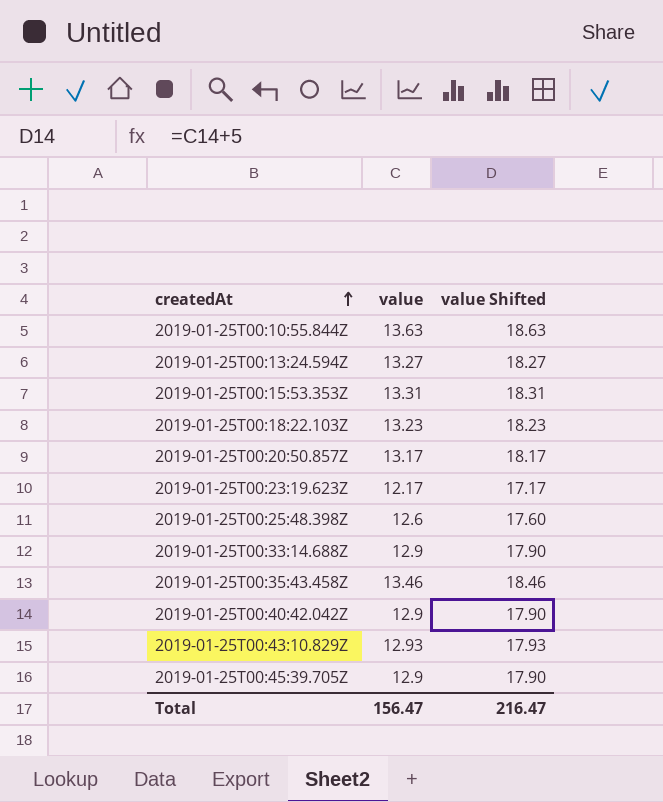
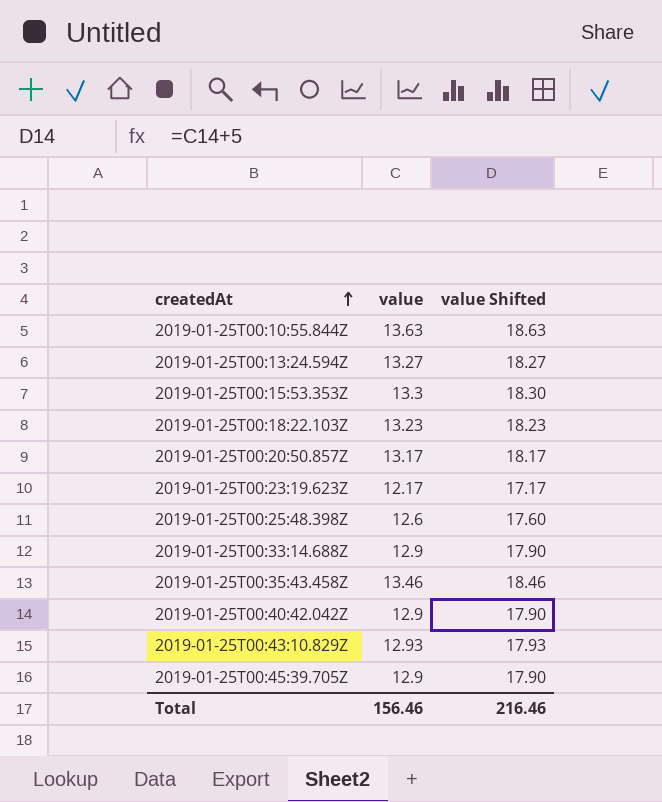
2019-01-25T00:15:53.353Z | value: 13.31 -> 13.3
2019-01-25T00:15:53.353Z | value Shifted: 18.31 -> 18.30
Total | value: 156.47 -> 156.46
Total | value Shifted: 216.47 -> 216.46

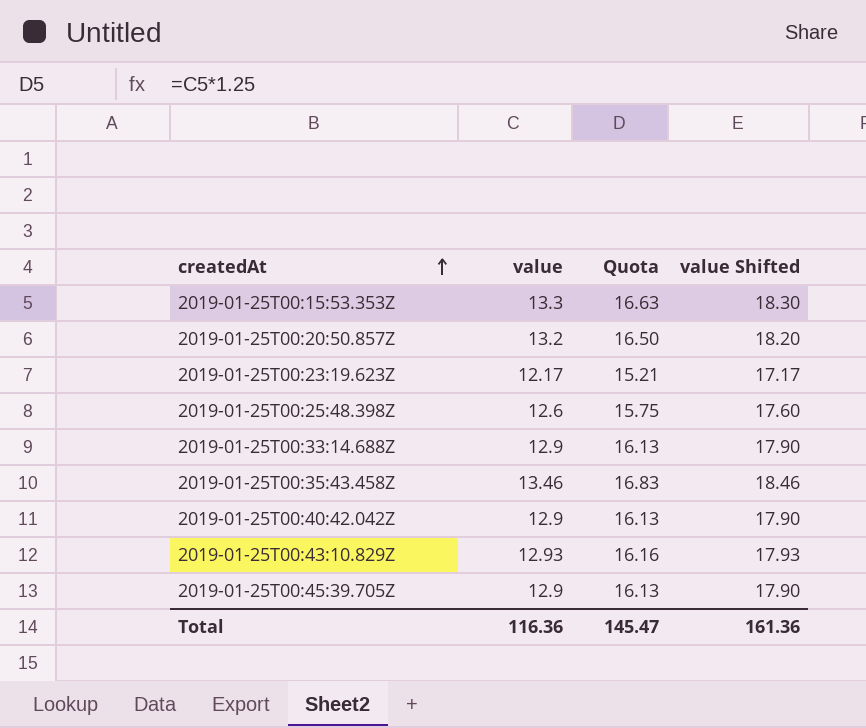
column Quota | formula: none -> [value] * 1.25
row 2019-01-25T00:10:55.844Z: 13.63 | 18.63 -> none
row 2019-01-25T00:13:24.594Z: 13.27 | 18.27 -> none
row 2019-01-25T00:18:22.103Z: 13.23 | 18.23 -> none
2019-01-25T00:20:50.857Z | value: 13.17 -> 13.2
2019-01-25T00:20:50.857Z | value Shifted: 18.17 -> 18.20
Total | value: 156.46 -> 116.36
Total | value Shifted: 216.46 -> 161.36

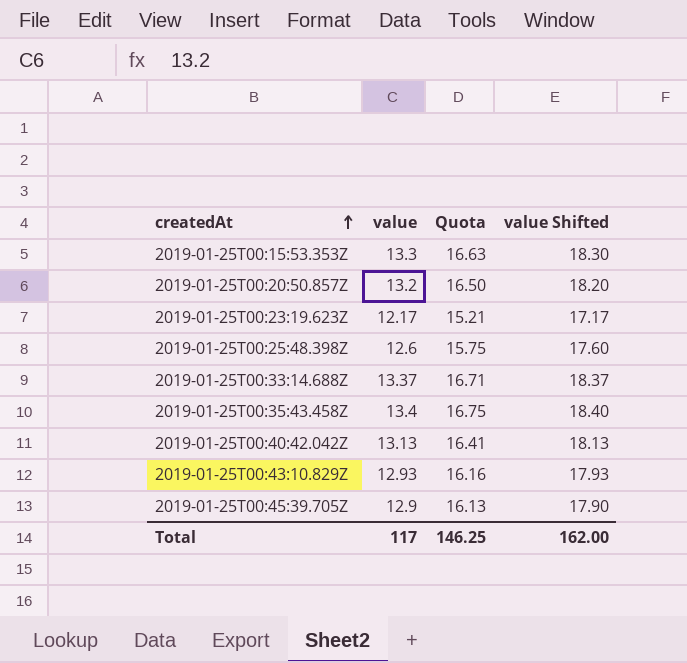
2019-01-25T00:33:14.688Z | value: 12.9 -> 13.37
2019-01-25T00:33:14.688Z | Quota: 16.13 -> 16.71
2019-01-25T00:33:14.688Z | value Shifted: 17.90 -> 18.37
2019-01-25T00:35:43.458Z | value: 13.46 -> 13.4
2019-01-25T00:35:43.458Z | Quota: 16.83 -> 16.75
2019-01-25T00:35:43.458Z | value Shifted: 18.46 -> 18.40
2019-01-25T00:40:42.042Z | value: 12.9 -> 13.13
2019-01-25T00:40:42.042Z | Quota: 16.13 -> 16.41
2019-01-25T00:40:42.042Z | value Shifted: 17.90 -> 18.13
Total | value: 116.36 -> 117
Total | Quota: 145.47 -> 146.25
Total | value Shifted: 161.36 -> 162.00

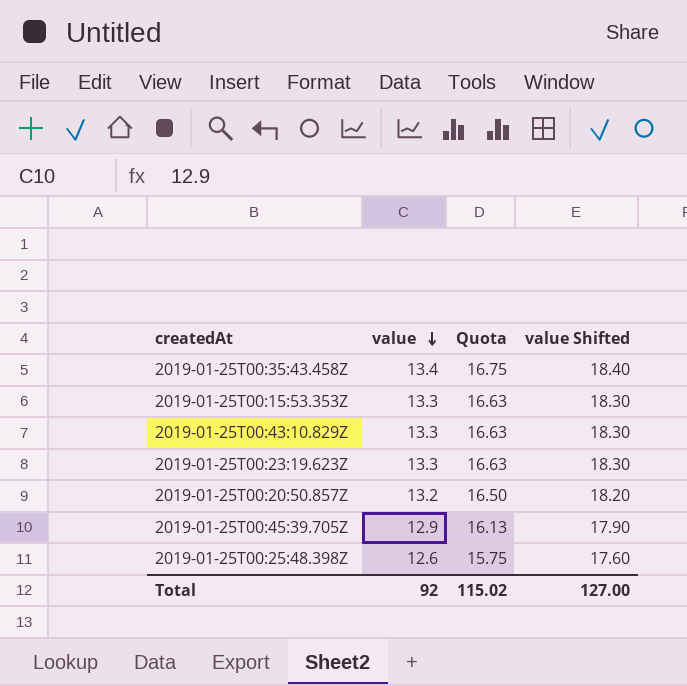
row order: createdAt ascending -> value descending
row 2019-01-25T00:33:14.688Z: 13.37 | 16.71 | 18.37 -> none
row 2019-01-25T00:40:42.042Z: 13.13 | 16.41 | 18.13 -> none
2019-01-25T00:43:10.829Z | value: 12.93 -> 13.3
2019-01-25T00:43:10.829Z | Quota: 16.16 -> 16.63
2019-01-25T00:43:10.829Z | value Shifted: 17.93 -> 18.30
2019-01-25T00:23:19.623Z | value: 12.17 -> 13.3
2019-01-25T00:23:19.623Z | Quota: 15.21 -> 16.63
2019-01-25T00:23:19.623Z | value Shifted: 17.17 -> 18.30
Total | value: 117 -> 92
Total | Quota: 146.25 -> 115.02
Total | value Shifted: 162.00 -> 127.00

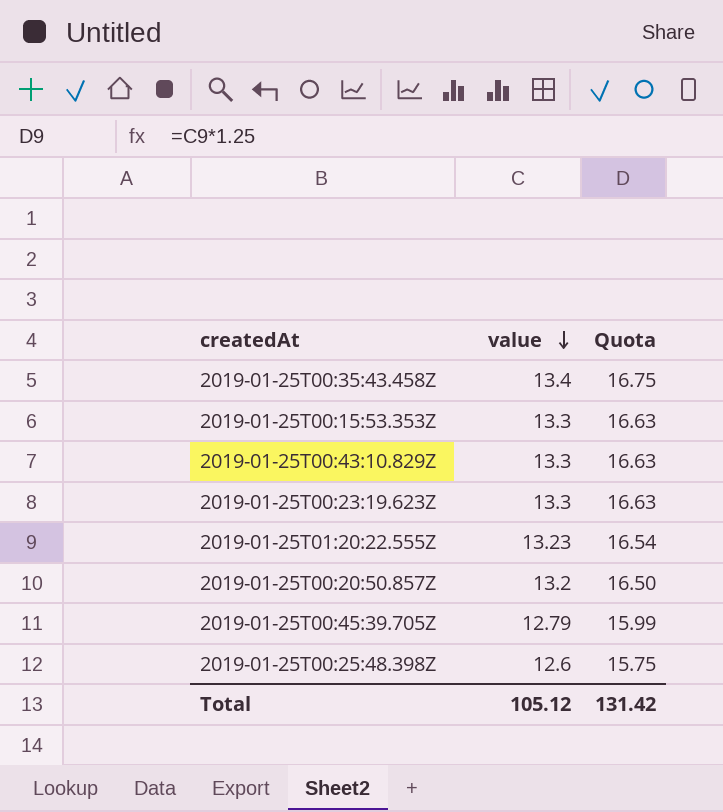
column value Shifted | formula: [value] + 5 -> none
row 2019-01-25T01:20:22.555Z: none -> 13.23 | 16.54
2019-01-25T00:45:39.705Z | value: 12.9 -> 12.79
2019-01-25T00:45:39.705Z | Quota: 16.13 -> 15.99
Total | value: 92 -> 105.12
Total | Quota: 115.02 -> 131.42

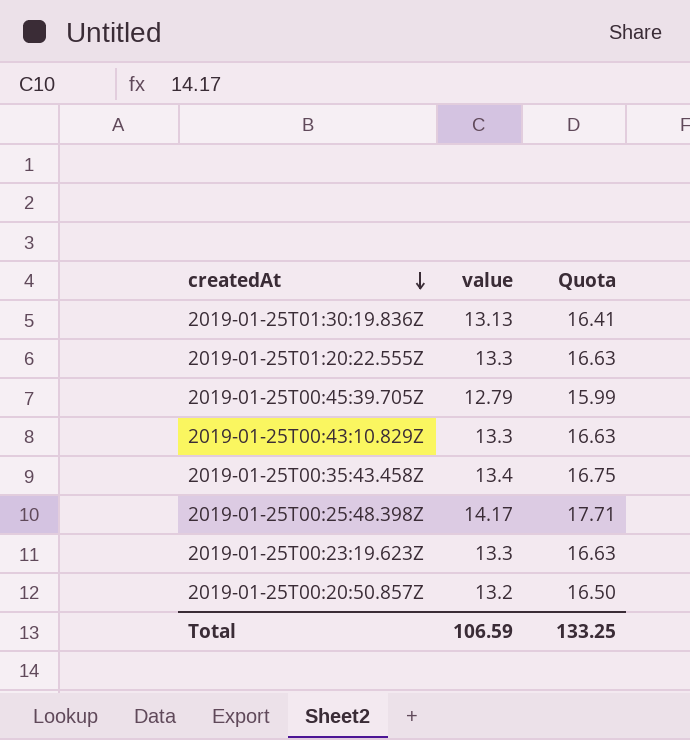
row order: value descending -> createdAt descending
row 2019-01-25T00:15:53.353Z: 13.3 | 16.63 -> none
row 2019-01-25T01:30:19.836Z: none -> 13.13 | 16.41
2019-01-25T01:20:22.555Z | value: 13.23 -> 13.3
2019-01-25T01:20:22.555Z | Quota: 16.54 -> 16.63
2019-01-25T00:25:48.398Z | value: 12.6 -> 14.17
2019-01-25T00:25:48.398Z | Quota: 15.75 -> 17.71
Total | value: 105.12 -> 106.59
Total | Quota: 131.42 -> 133.25

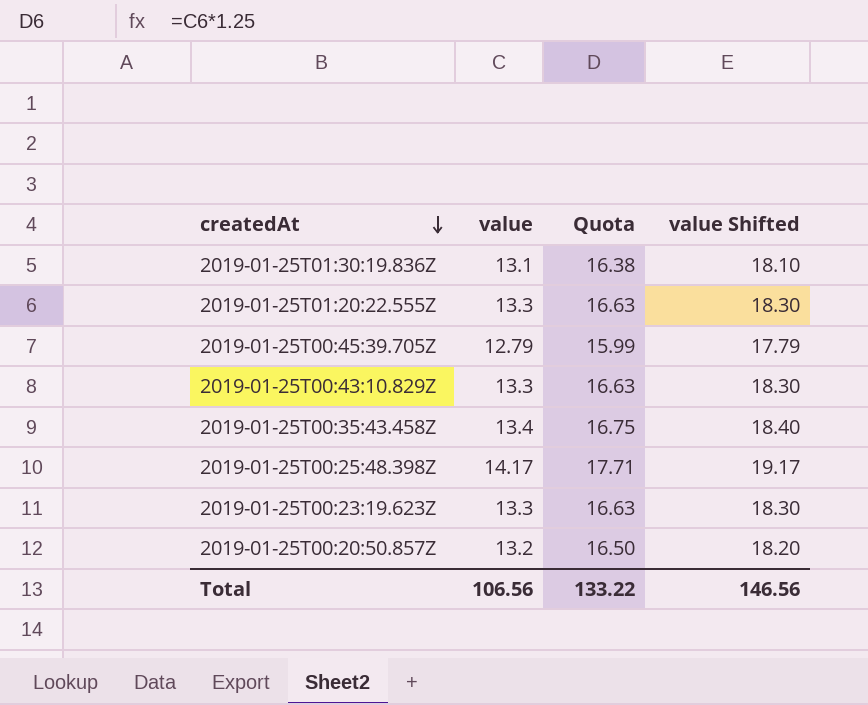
column value Shifted | formula: none -> [value] + 5
2019-01-25T01:30:19.836Z | value: 13.13 -> 13.1
2019-01-25T01:30:19.836Z | Quota: 16.41 -> 16.38
Total | value: 106.59 -> 106.56
Total | Quota: 133.25 -> 133.22

